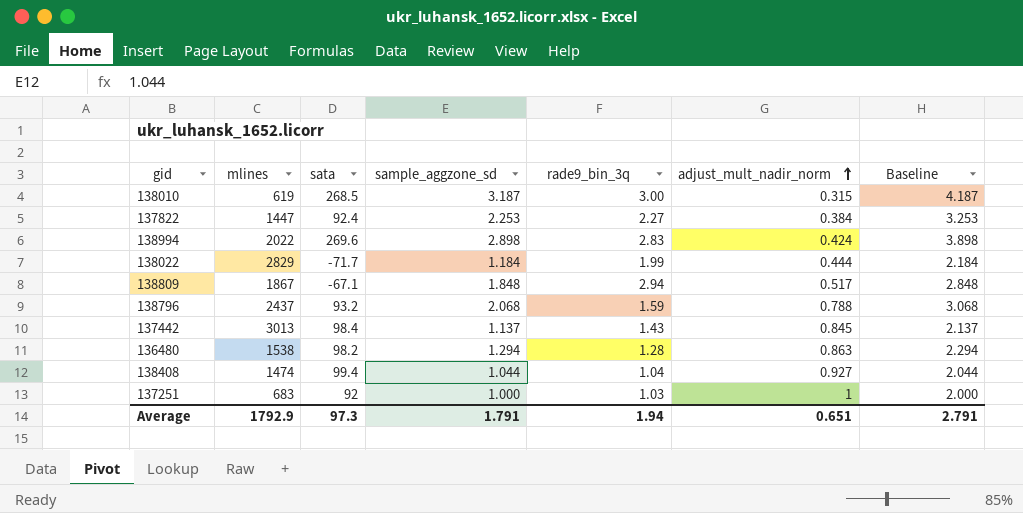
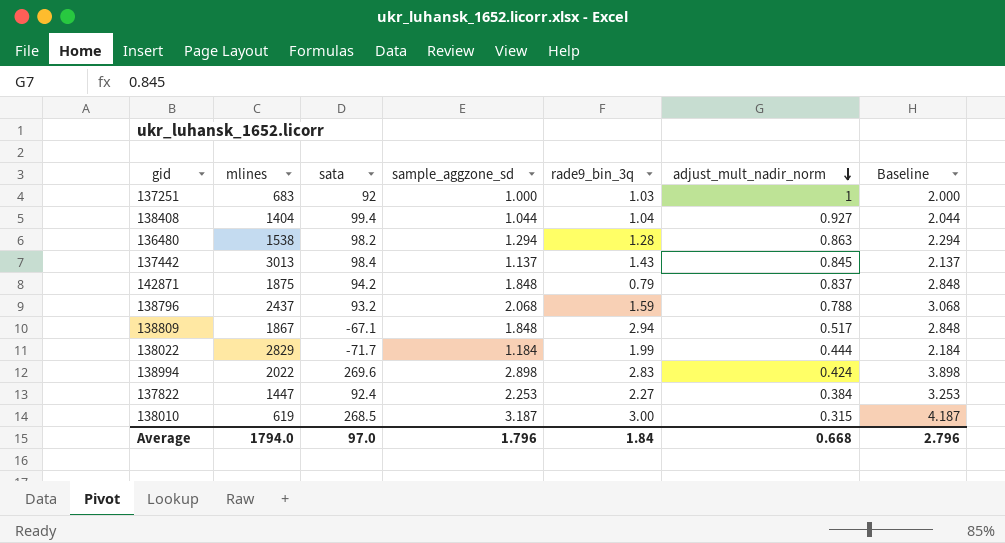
row order: adjust_mult_nadir_norm ascending -> adjust_mult_nadir_norm descending
138408 | mlines: 1474 -> 1404
row 142871: none -> 1875 | 94.2 | 1.848 | 0.79 | 0.837 | 2.848
Average | mlines: 1792.9 -> 1794.0
Average | sata: 97.3 -> 97.0
Average | sample_aggzone_sd: 1.791 -> 1.796
Average | rade9_bin_3q: 1.94 -> 1.84
Average | adjust_mult_nadir_norm: 0.651 -> 0.668
Average | Baseline: 2.791 -> 2.796

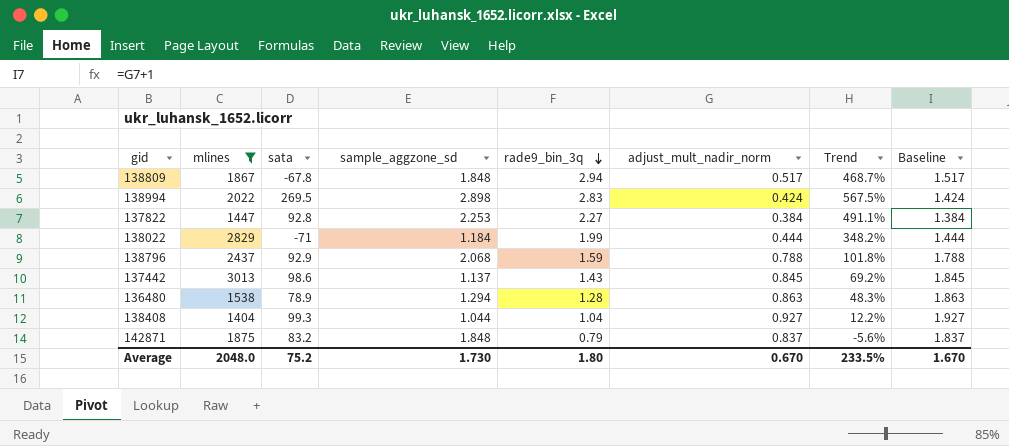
filter: none -> mlines >= 1404
row order: adjust_mult_nadir_norm descending -> rade9_bin_3q descending
column Trend | formula: none -> ([rade9_bin_3q] - [adjust_mult_nadir_norm]) / [adjust_mult_nadir_norm]
column Baseline | formula: [sample_aggzone_sd] + 1 -> [adjust_mult_nadir_norm] + 1
138809 | sata: -67.1 -> -67.8
138994 | sata: 269.6 -> 269.5
137822 | sata: 92.4 -> 92.8
138022 | sata: -71.7 -> -71
138796 | sata: 93.2 -> 92.9
137442 | sata: 98.4 -> 98.6
136480 | sata: 98.2 -> 78.9
138408 | sata: 99.4 -> 99.3
142871 | sata: 94.2 -> 83.2
Average | mlines: 1794.0 -> 2048.0
Average | sata: 97.0 -> 75.2
Average | sample_aggzone_sd: 1.796 -> 1.730
Average | rade9_bin_3q: 1.84 -> 1.80
Average | adjust_mult_nadir_norm: 0.668 -> 0.670
Average | Baseline: 2.796 -> 1.670

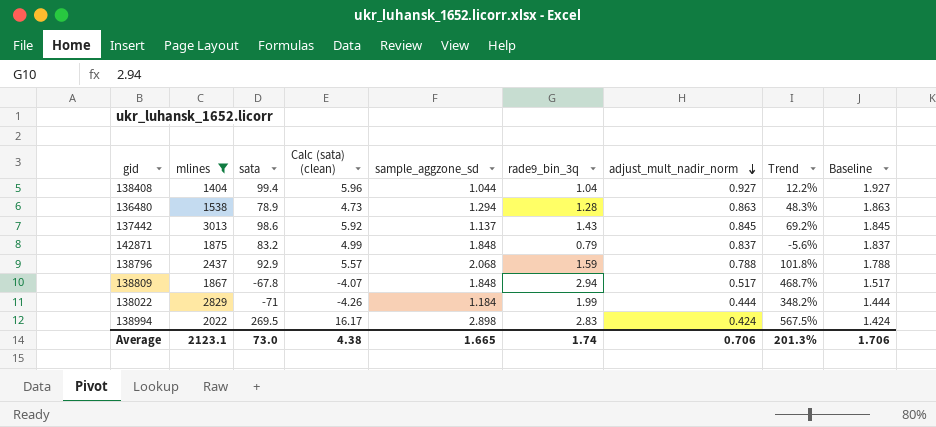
row order: rade9_bin_3q descending -> adjust_mult_nadir_norm descending
column Calc (sata) (clean) | formula: none -> [sata] * 0.06
row 137822: 1447 | 92.8 | 2.253 | 2.27 | 0.384 | 491.1% | 1.384 -> none
138408 | sata: 99.3 -> 99.4
Average | mlines: 2048.0 -> 2123.1
Average | sata: 75.2 -> 73.0
Average | sample_aggzone_sd: 1.730 -> 1.665
Average | rade9_bin_3q: 1.80 -> 1.74
Average | adjust_mult_nadir_norm: 0.670 -> 0.706
Average | Trend: 233.5% -> 201.3%
Average | Baseline: 1.670 -> 1.706

